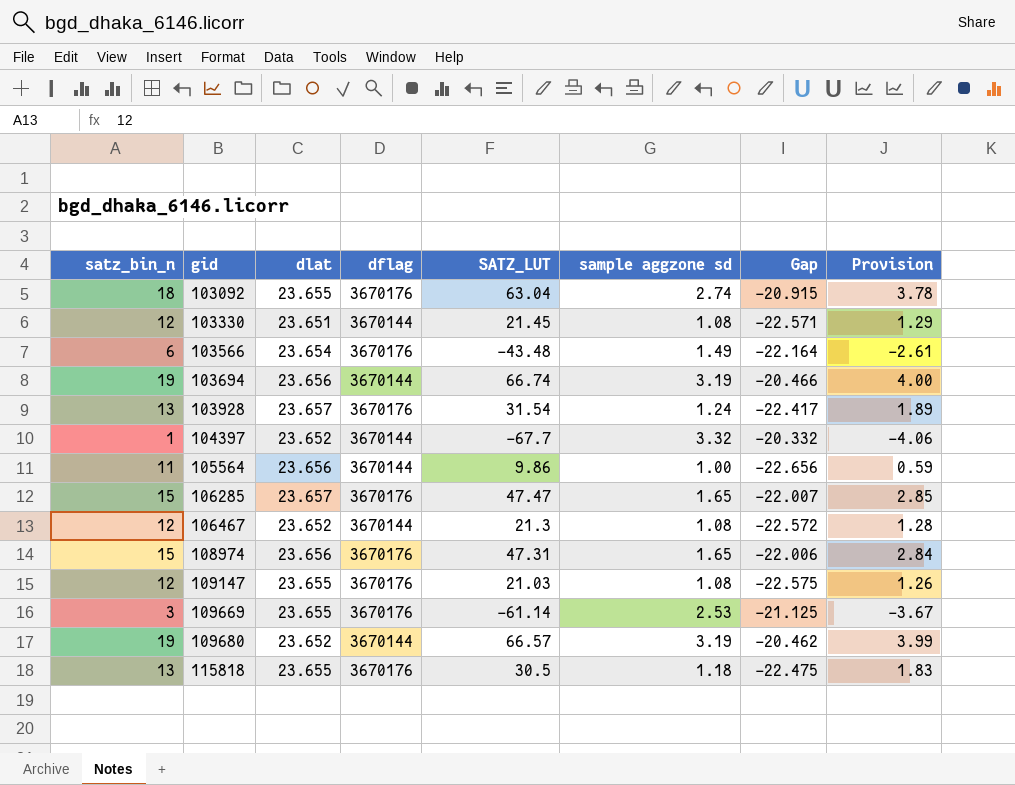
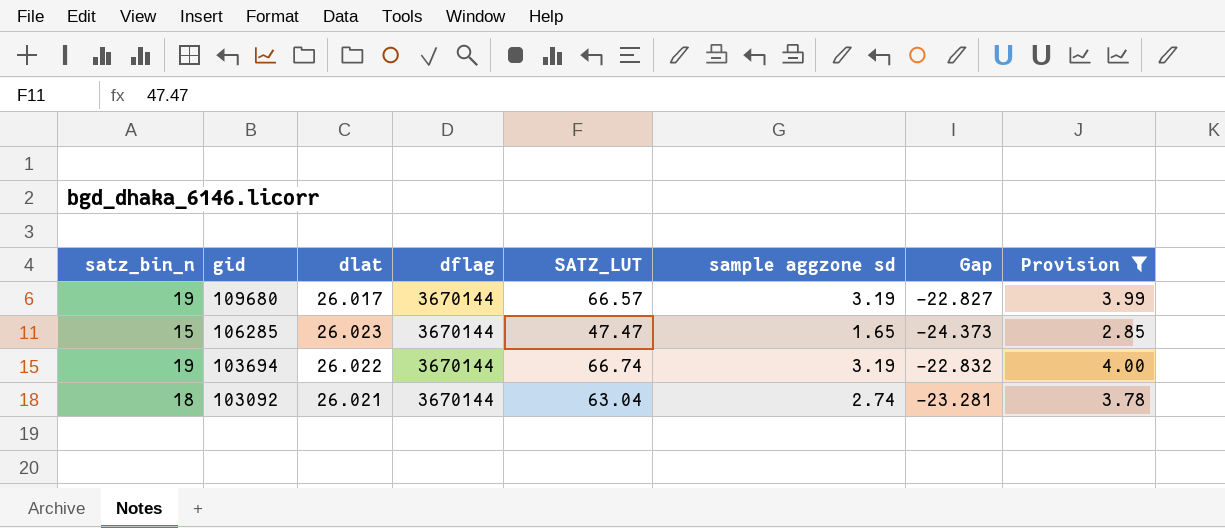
filter: none -> Provision >= 2.85
row order: gid ascending -> gid descending
109680 | dlat: 23.652 -> 26.017
109680 | Gap: -20.462 -> -22.827
106285 | dlat: 23.657 -> 26.023
106285 | dflag: 3670176 -> 3670144
106285 | Gap: -22.007 -> -24.373
103694 | dlat: 23.656 -> 26.022
103694 | Gap: -20.466 -> -22.832
103092 | dlat: 23.655 -> 26.021
103092 | dflag: 3670176 -> 3670144
103092 | Gap: -20.915 -> -23.281

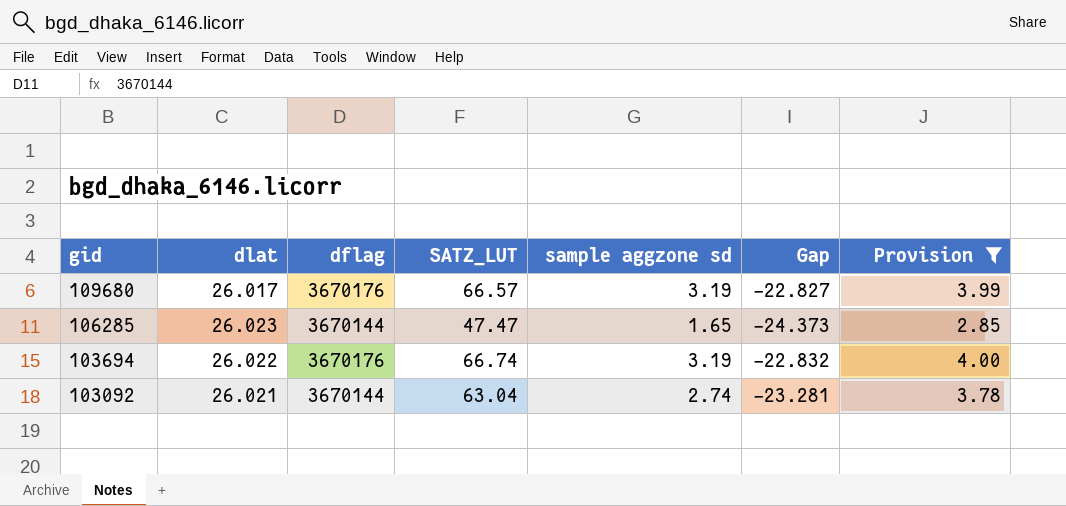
column satz_bin_n | position: 1 -> none
109680 | dflag: 3670144 -> 3670176
103694 | dflag: 3670144 -> 3670176

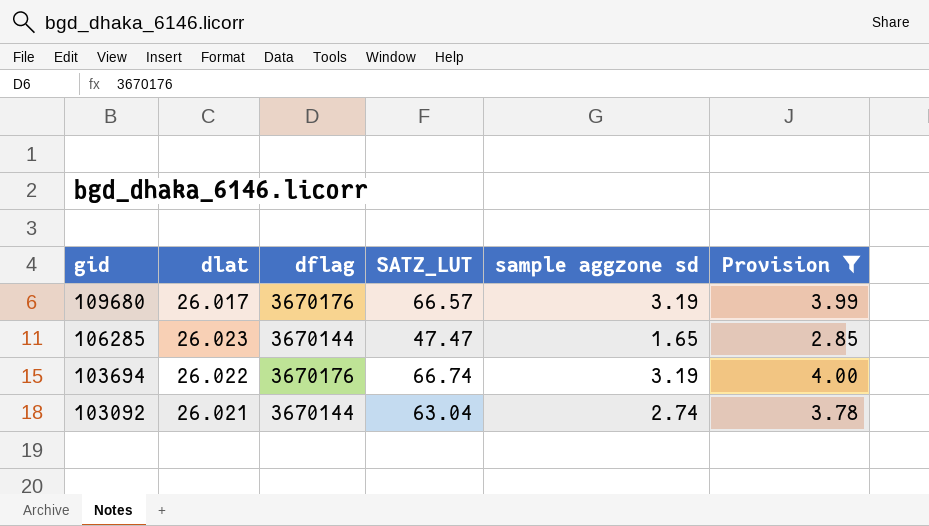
column Gap | formula: [sample aggzone sd] - [dlat] -> none

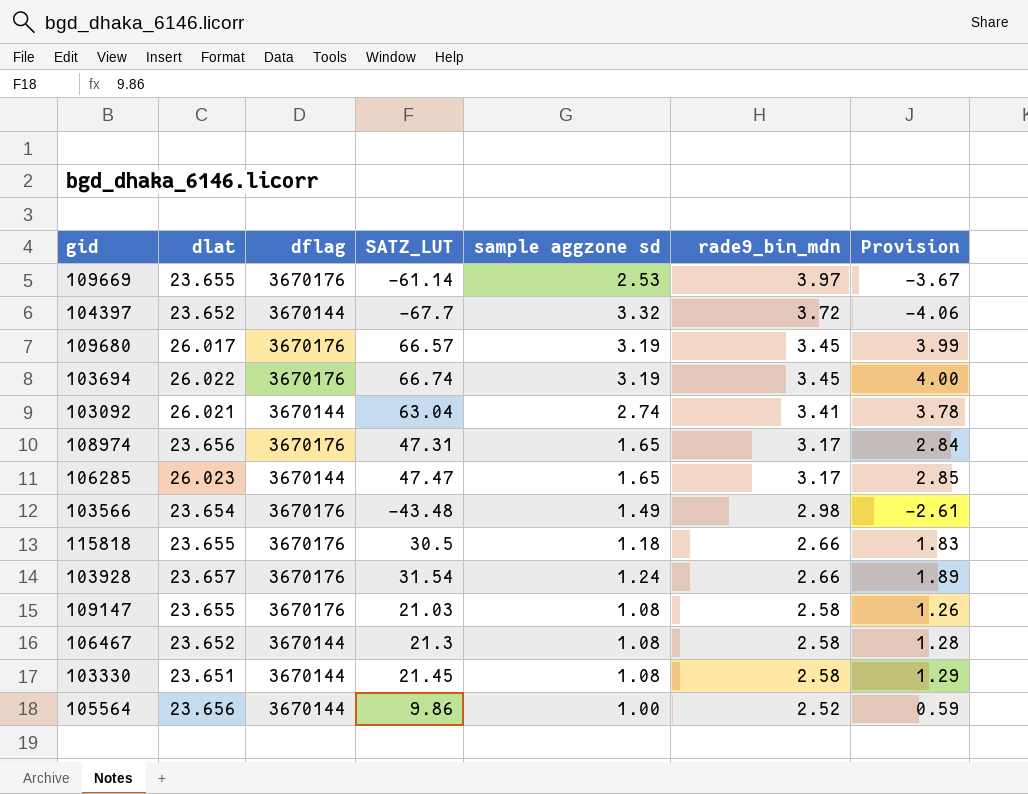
filter: Provision >= 2.85 -> none
row order: gid descending -> rade9_bin_mdn descending
column rade9_bin_mdn | position: none -> 6

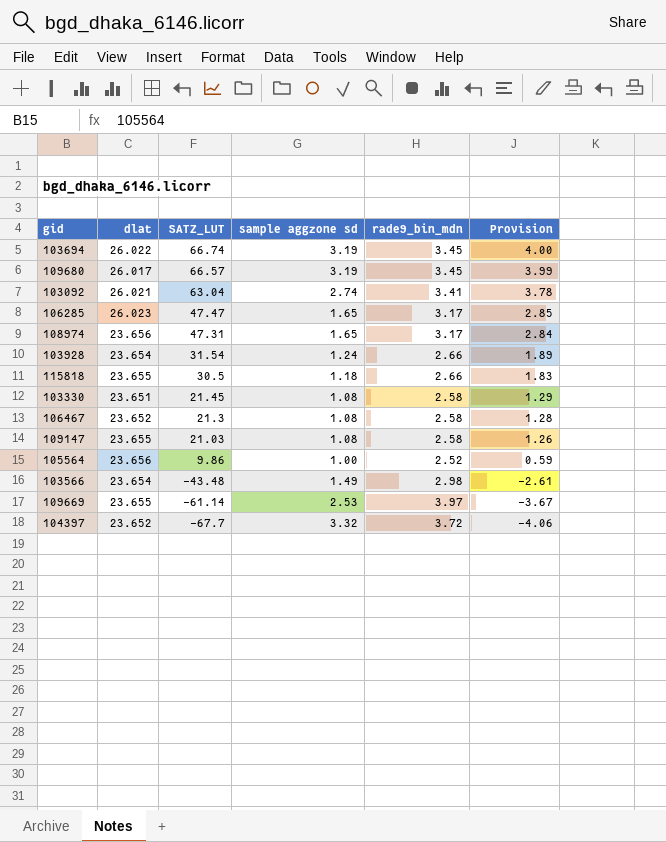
row order: rade9_bin_mdn descending -> SATZ_LUT descending
column dflag | position: 3 -> none
103928 | dlat: 23.657 -> 23.654

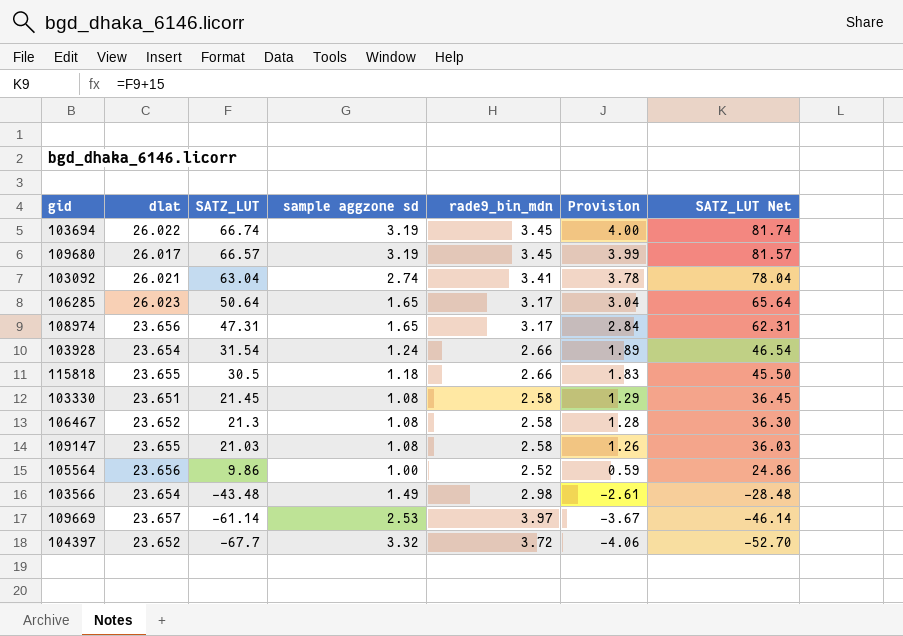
column SATZ_LUT Net | formula: none -> [SATZ_LUT] + 15
106285 | SATZ_LUT: 47.47 -> 50.64
106285 | Provision: 2.85 -> 3.04
109669 | dlat: 23.655 -> 23.657

